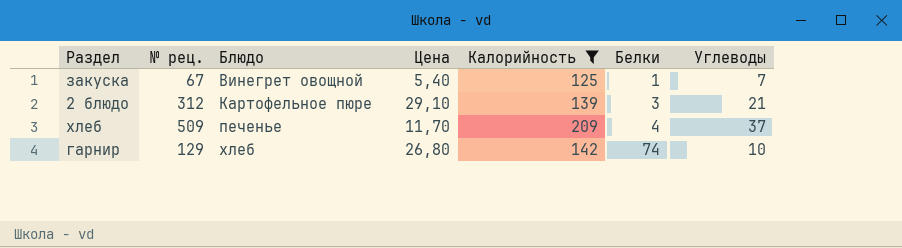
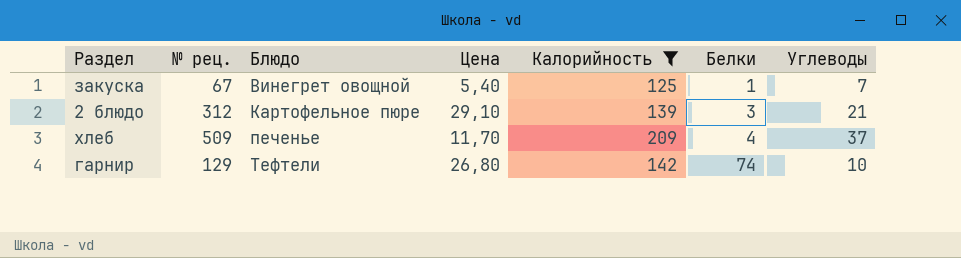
гарнир | Блюдо: хлеб -> Тефтели

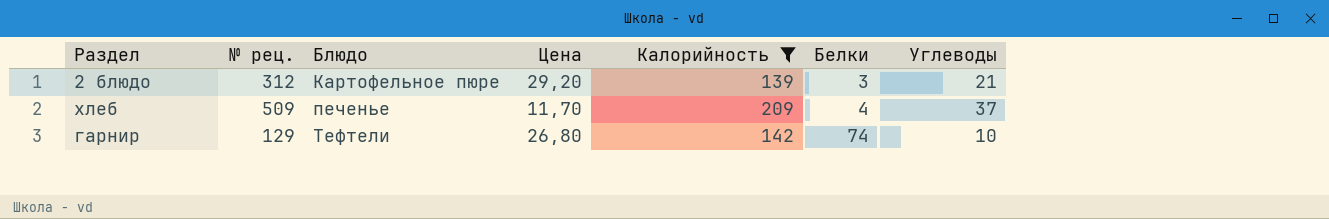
row закуска: 67 | Винегрет овощной | 5,40 | 125 | 1 | 7 -> none
2 блюдо | Цена: 29,10 -> 29,20

